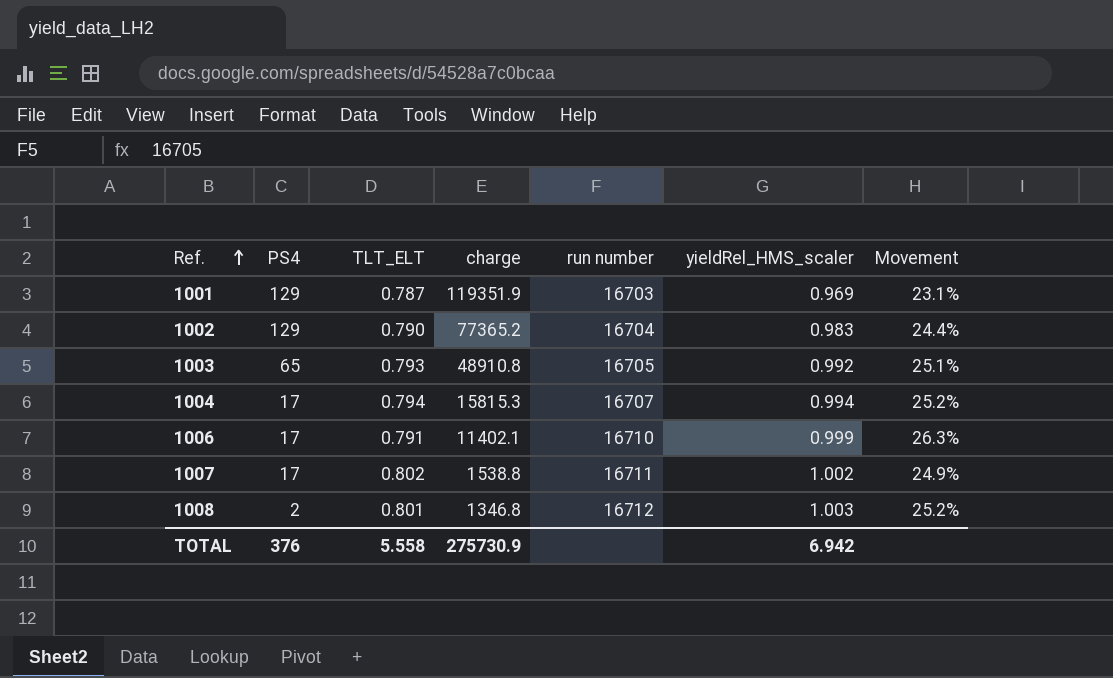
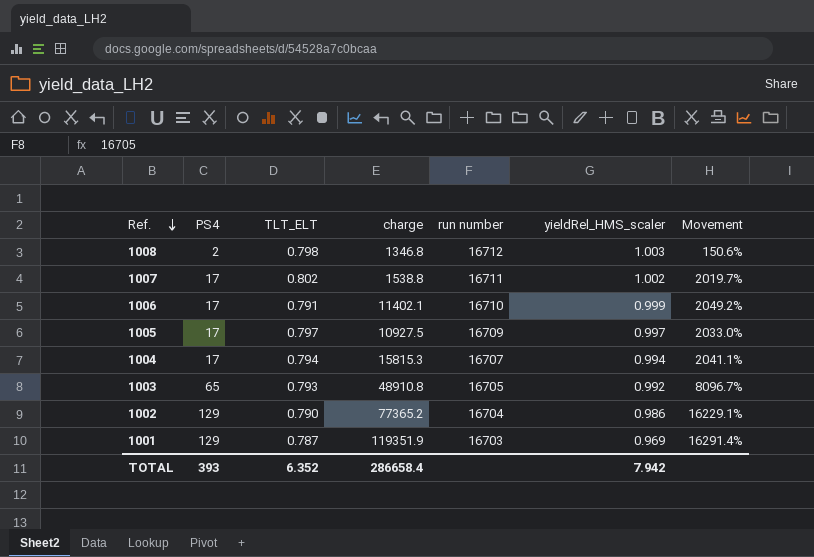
row order: Ref. ascending -> Ref. descending
column Movement | formula: ([yieldRel_HMS_scaler] - [TLT_ELT]) / [TLT_ELT] -> ([PS4] - [TLT_ELT]) / [TLT_ELT]
1008 | TLT_ELT: 0.801 -> 0.798
row 1005: none -> 17 | 0.797 | 10927.5 | 16709 | 0.997 | 2033.0%
1002 | yieldRel_HMS_scaler: 0.983 -> 0.986
TOTAL | PS4: 376 -> 393
TOTAL | TLT_ELT: 5.558 -> 6.352
TOTAL | charge: 275730.9 -> 286658.4
TOTAL | yieldRel_HMS_scaler: 6.942 -> 7.942

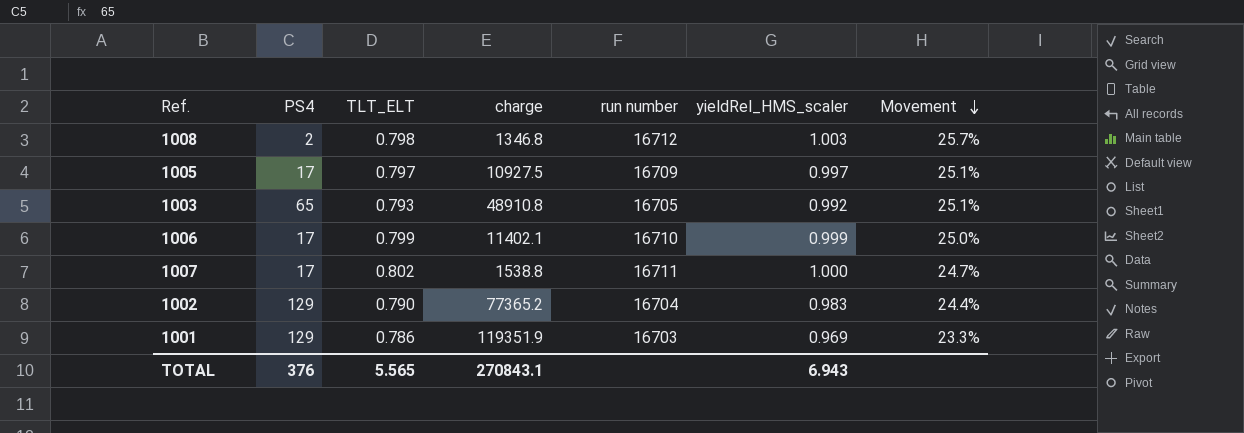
row order: Ref. descending -> Movement descending
column Movement | formula: ([PS4] - [TLT_ELT]) / [TLT_ELT] -> ([yieldRel_HMS_scaler] - [TLT_ELT]) / [TLT_ELT]
row 1004: 17 | 0.794 | 15815.3 | 16707 | 0.994 | 2041.1% -> none
1006 | TLT_ELT: 0.791 -> 0.799
1007 | yieldRel_HMS_scaler: 1.002 -> 1.000
1002 | yieldRel_HMS_scaler: 0.986 -> 0.983
1001 | TLT_ELT: 0.787 -> 0.786
TOTAL | PS4: 393 -> 376
TOTAL | TLT_ELT: 6.352 -> 5.565
TOTAL | charge: 286658.4 -> 270843.1
TOTAL | yieldRel_HMS_scaler: 7.942 -> 6.943

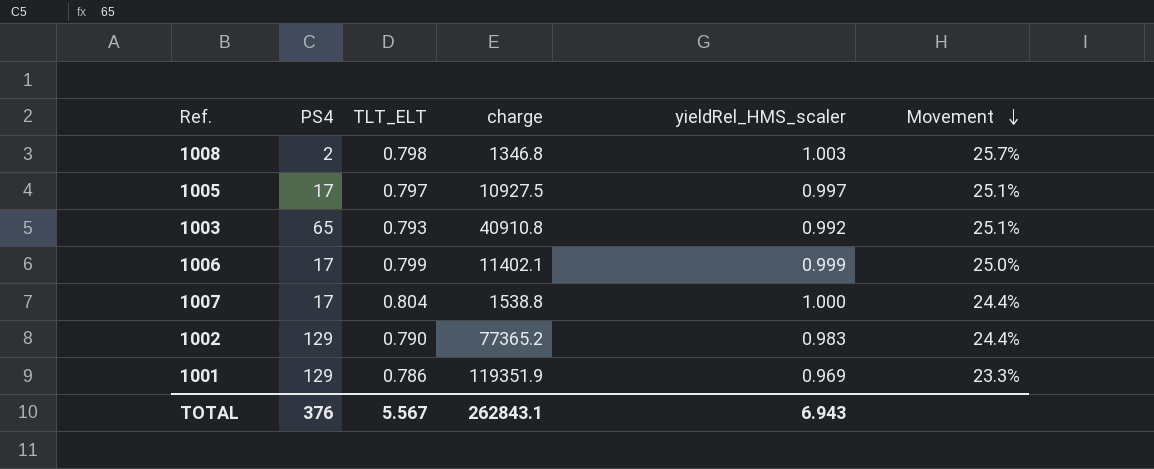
column run number | position: 5 -> none
1003 | charge: 48910.8 -> 40910.8
1007 | TLT_ELT: 0.802 -> 0.804
1007 | Movement: 24.7% -> 24.4%
TOTAL | TLT_ELT: 5.565 -> 5.567
TOTAL | charge: 270843.1 -> 262843.1

